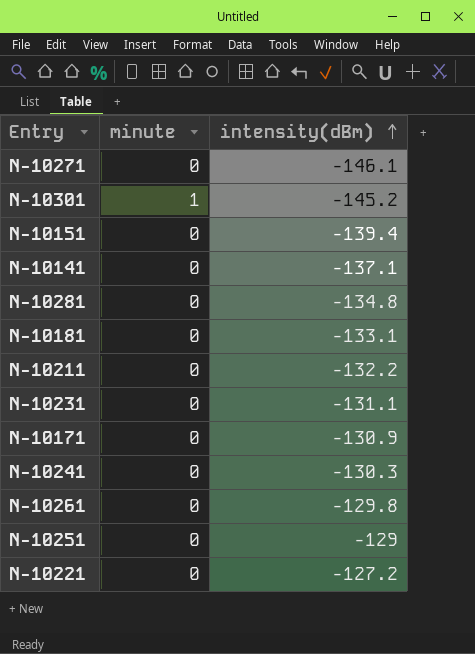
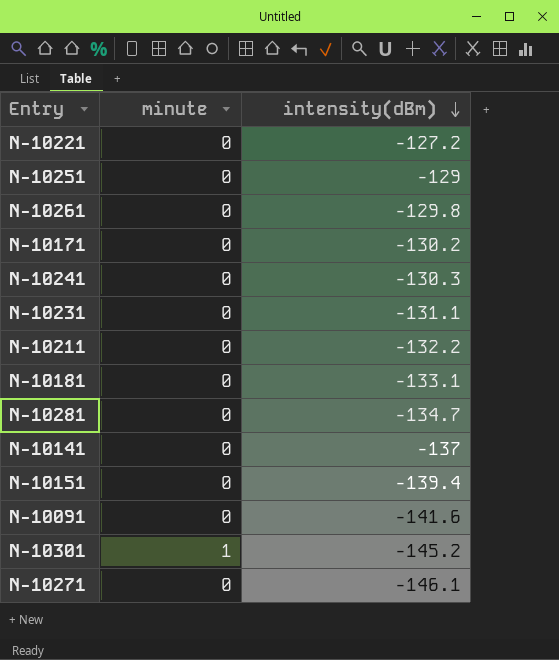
row order: intensity(dBm) ascending -> intensity(dBm) descending
N-10171 | intensity(dBm): -130.9 -> -130.2
N-10281 | intensity(dBm): -134.8 -> -134.7
N-10141 | intensity(dBm): -137.1 -> -137
row N-10091: none -> 0 | -141.6

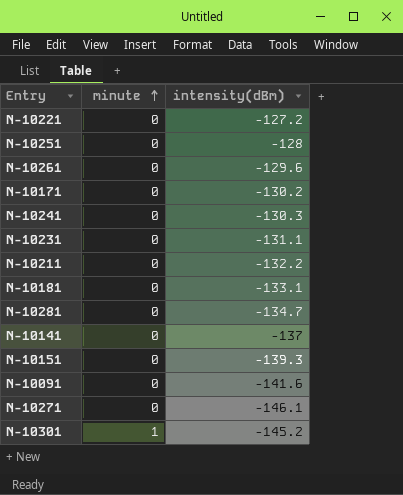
row order: intensity(dBm) descending -> minute ascending
N-10251 | intensity(dBm): -129 -> -128
N-10261 | intensity(dBm): -129.8 -> -129.6
N-10151 | intensity(dBm): -139.4 -> -139.3

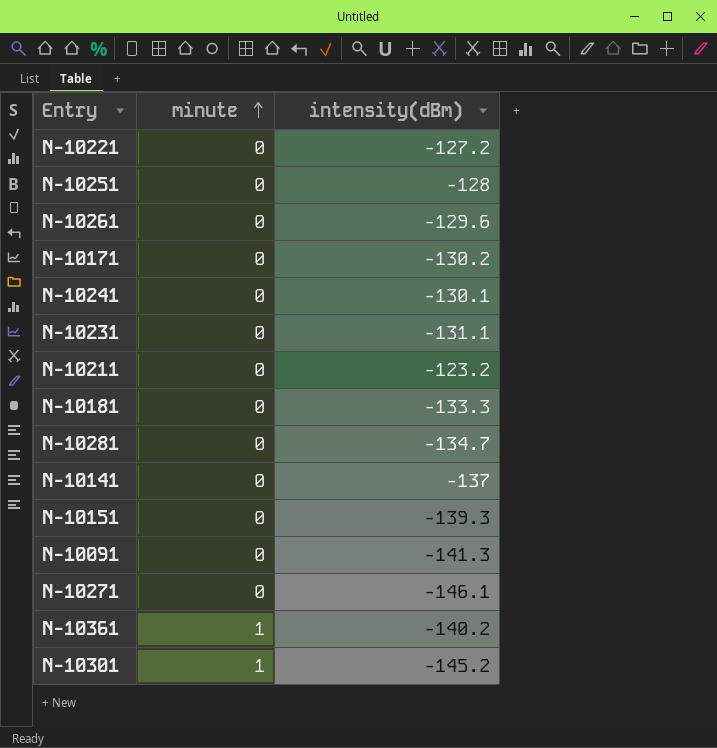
N-10241 | intensity(dBm): -130.3 -> -130.1
N-10211 | intensity(dBm): -132.2 -> -123.2
N-10181 | intensity(dBm): -133.1 -> -133.3
N-10091 | intensity(dBm): -141.6 -> -141.3
row N-10361: none -> 1 | -140.2

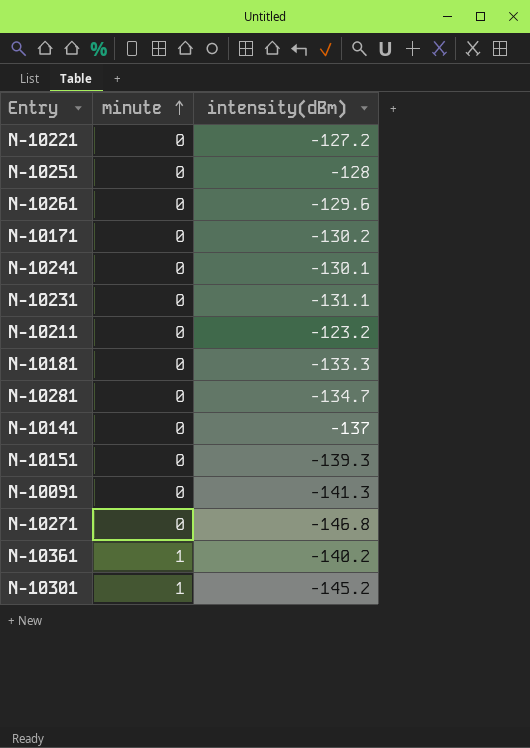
N-10271 | intensity(dBm): -146.1 -> -146.8

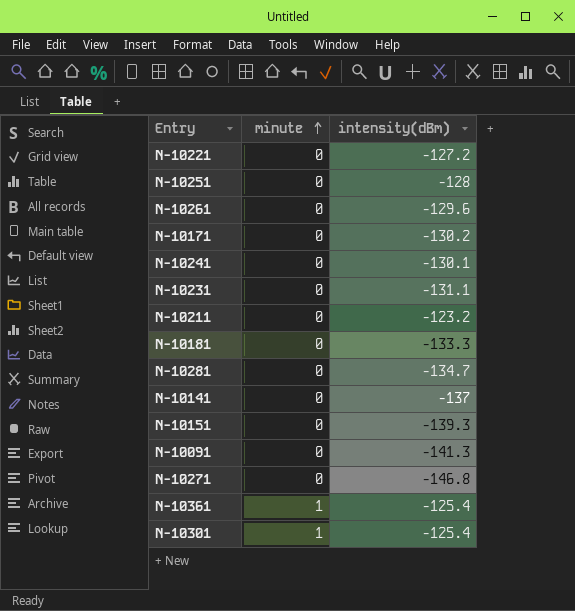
N-10361 | intensity(dBm): -140.2 -> -125.4
N-10301 | intensity(dBm): -145.2 -> -125.4

